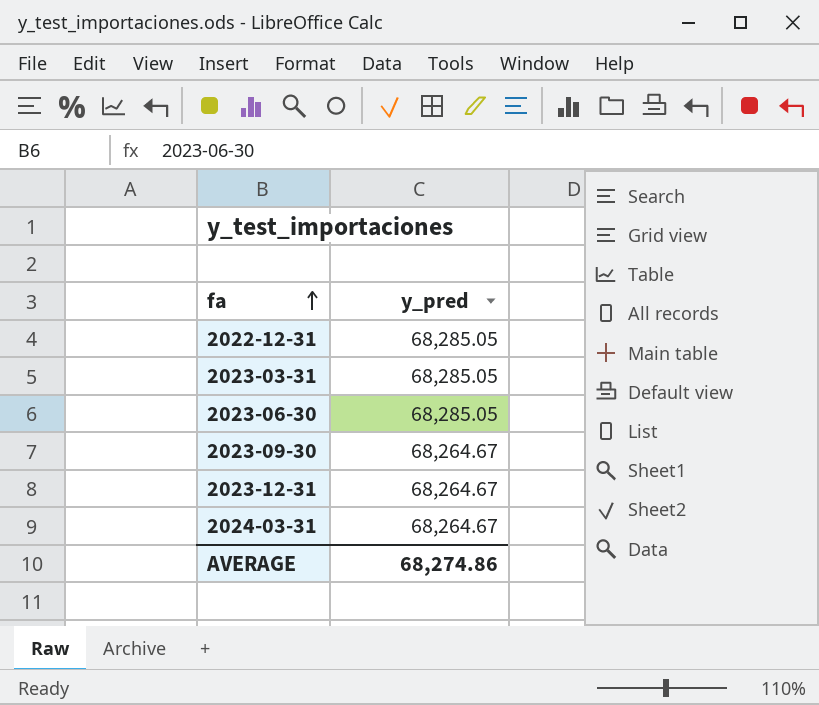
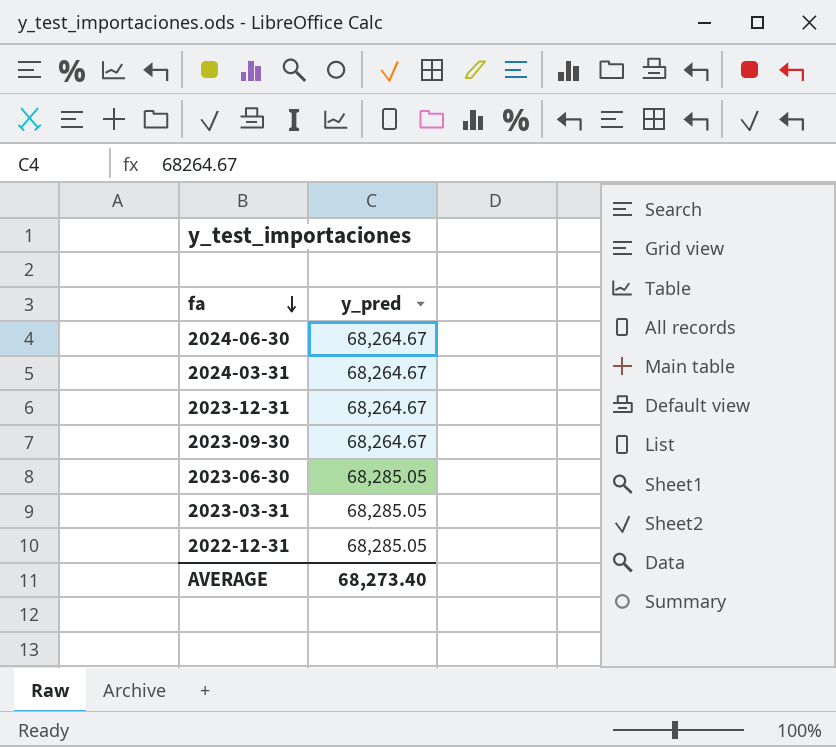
row order: fa ascending -> fa descending
row 2024-06-30: none -> 68,264.67
AVERAGE | y_pred: 68,274.86 -> 68,273.40

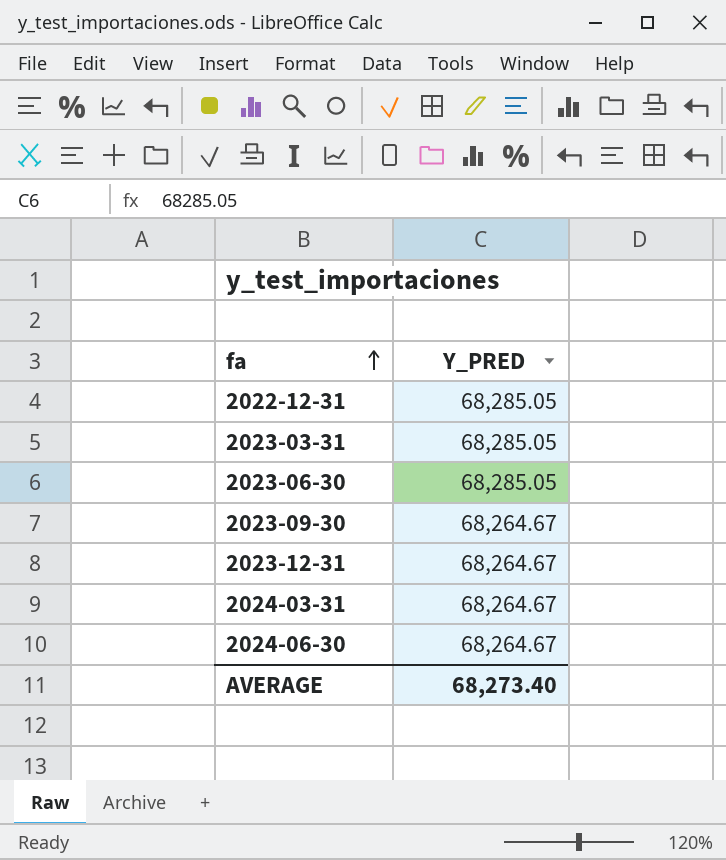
row order: fa descending -> fa ascending
column name: y_pred -> Y_PRED

